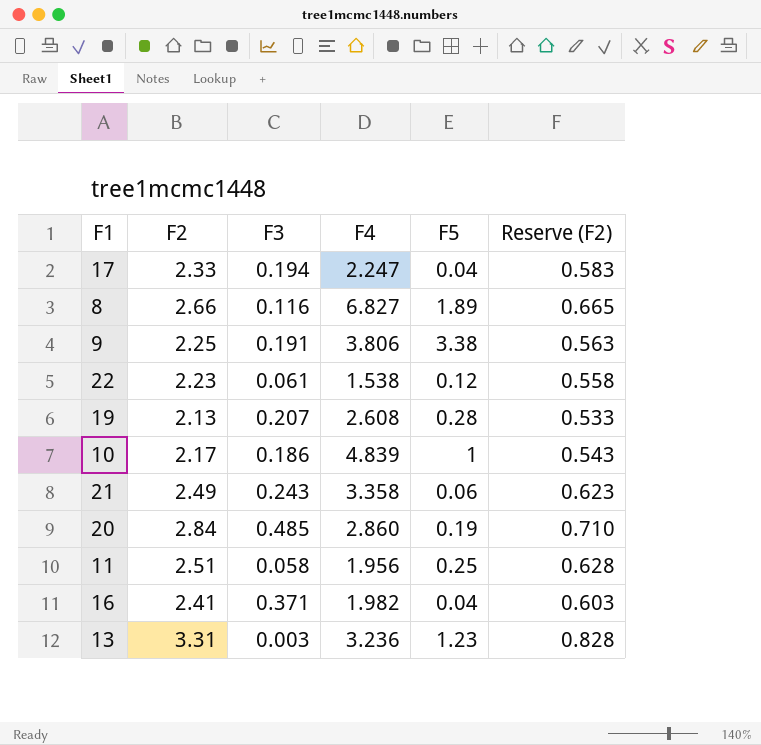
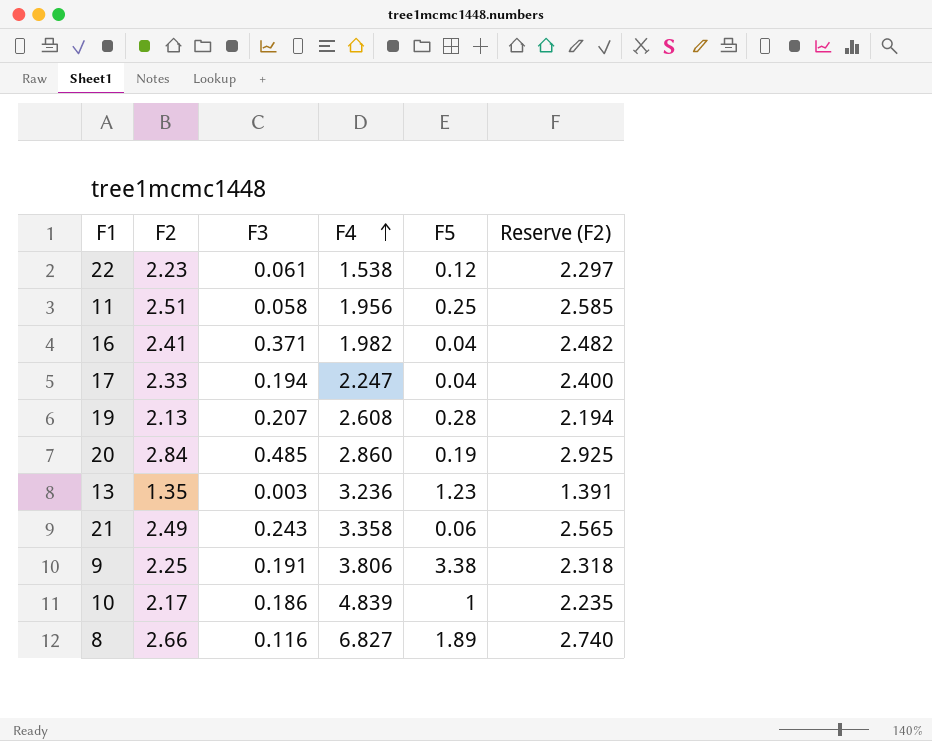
row order: none -> F4 ascending
column Reserve (F2) | formula: [F2] * 0.25 -> [F2] * 1.03
13 | F2: 3.31 -> 1.35

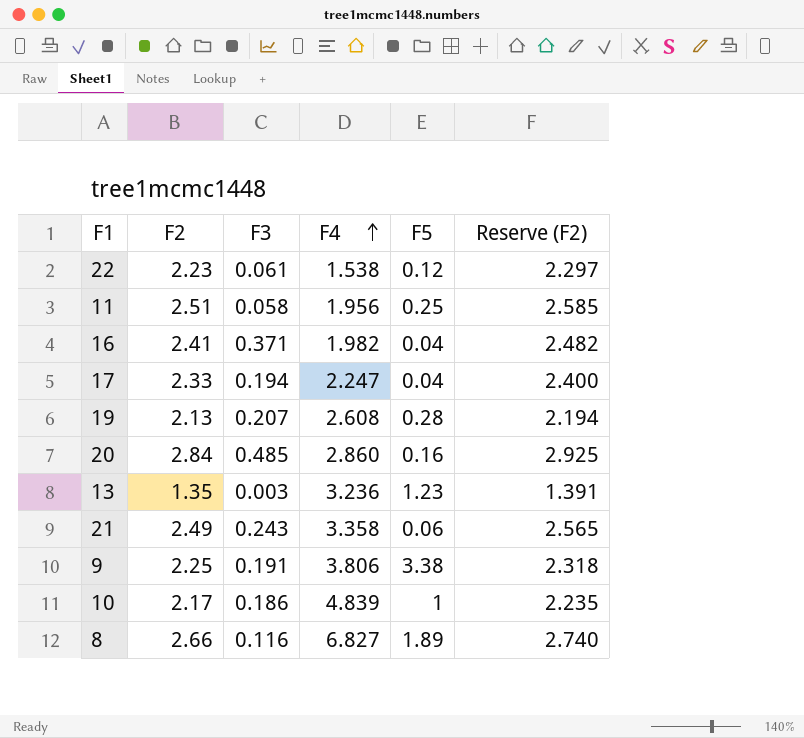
20 | F5: 0.19 -> 0.16

